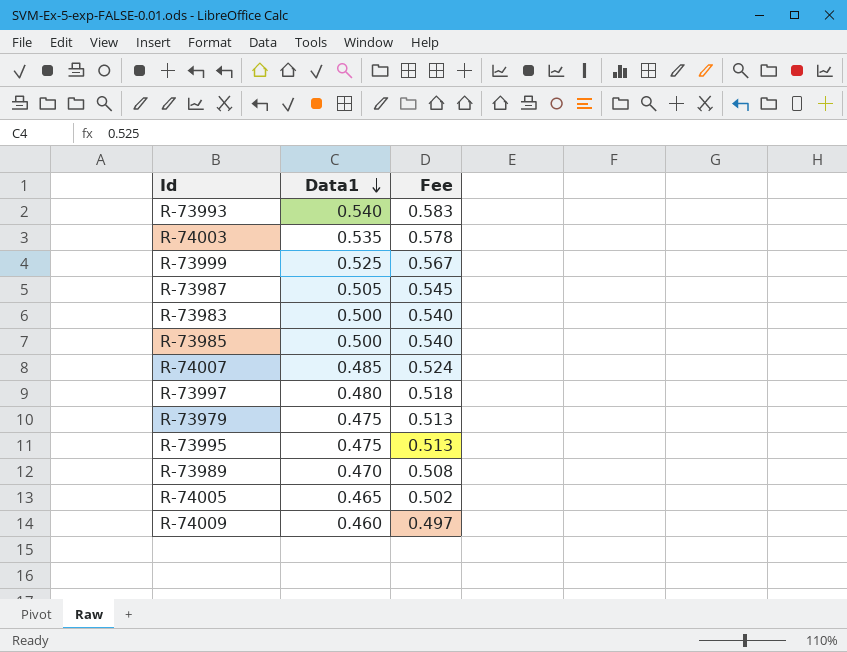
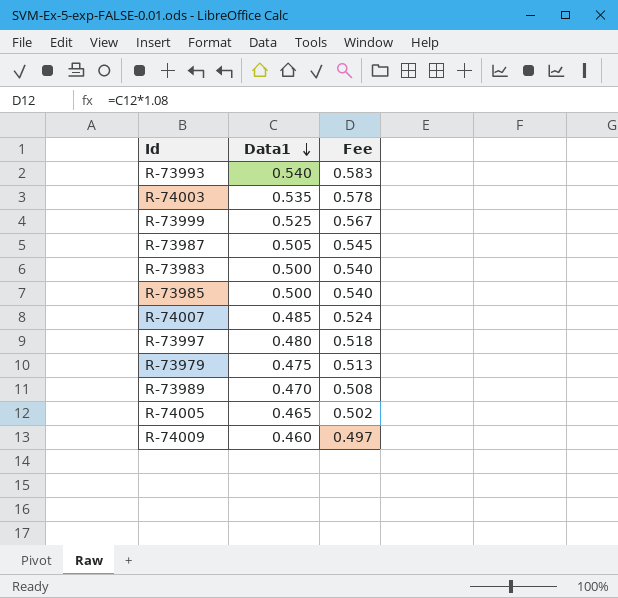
row R-73995: 0.475 | 0.513 -> none

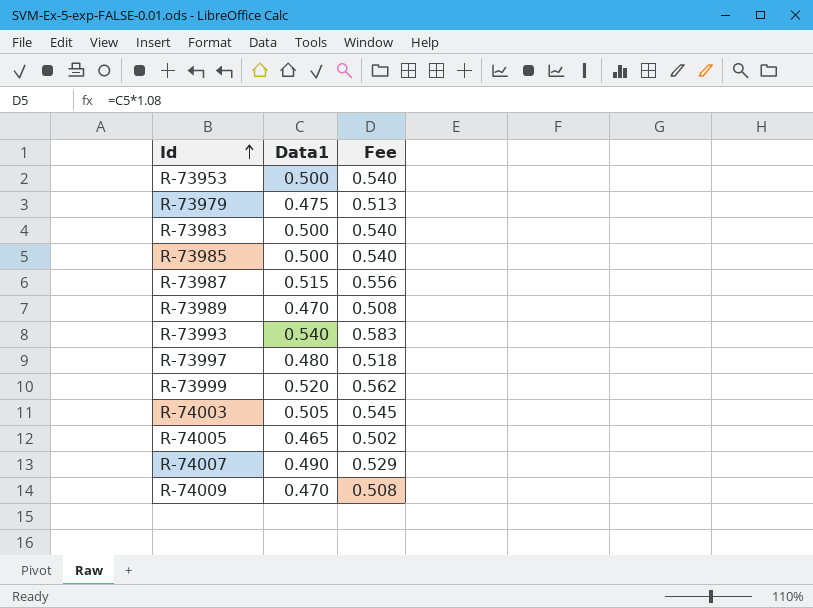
row order: Data1 descending -> Id ascending
row R-73953: none -> 0.500 | 0.540
R-73987 | Data1: 0.505 -> 0.515
R-73987 | Fee: 0.545 -> 0.556
R-73999 | Data1: 0.525 -> 0.520
R-73999 | Fee: 0.567 -> 0.562
R-74003 | Data1: 0.535 -> 0.505
R-74003 | Fee: 0.578 -> 0.545
R-74007 | Data1: 0.485 -> 0.490
R-74007 | Fee: 0.524 -> 0.529
R-74009 | Data1: 0.460 -> 0.470
R-74009 | Fee: 0.497 -> 0.508

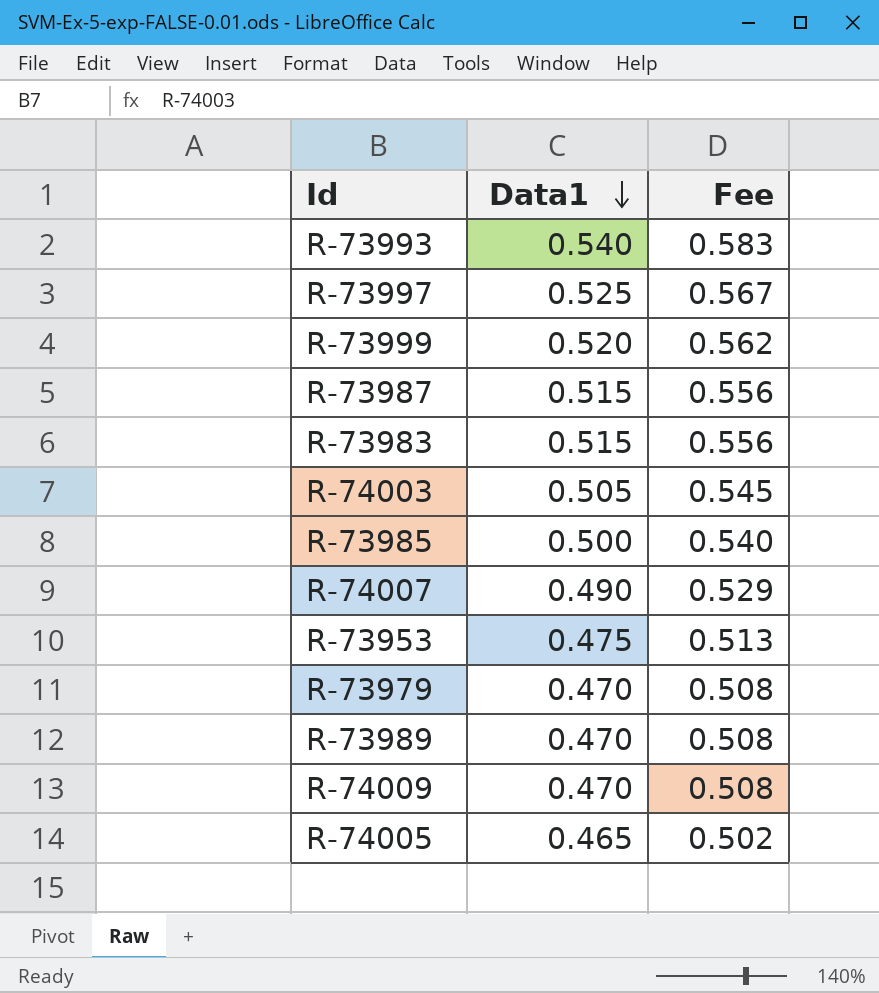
row order: Id ascending -> Data1 descending
R-73997 | Data1: 0.480 -> 0.525
R-73997 | Fee: 0.518 -> 0.567
R-73983 | Data1: 0.500 -> 0.515
R-73983 | Fee: 0.540 -> 0.556
R-73953 | Data1: 0.500 -> 0.475
R-73953 | Fee: 0.540 -> 0.513
R-73979 | Data1: 0.475 -> 0.470
R-73979 | Fee: 0.513 -> 0.508

